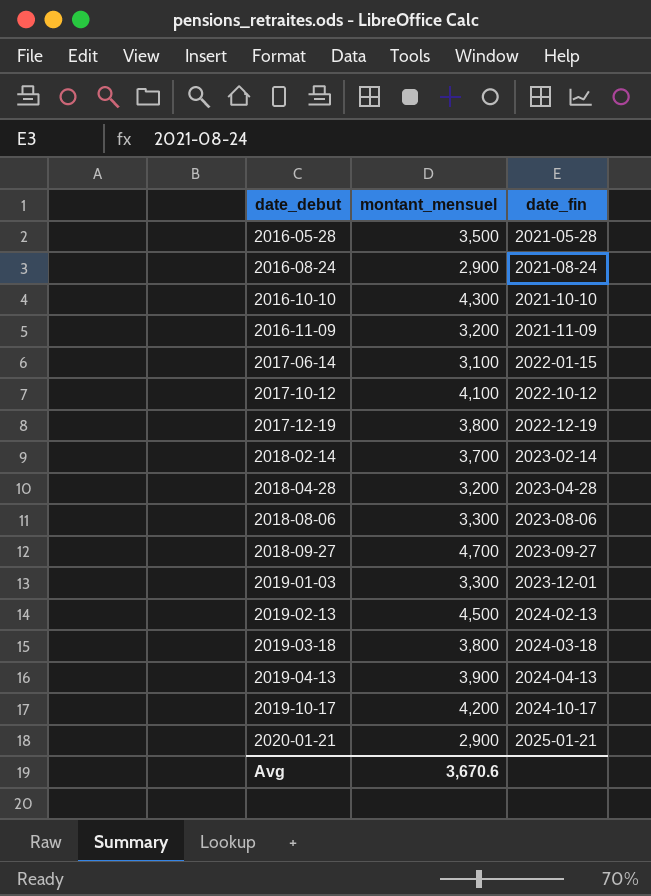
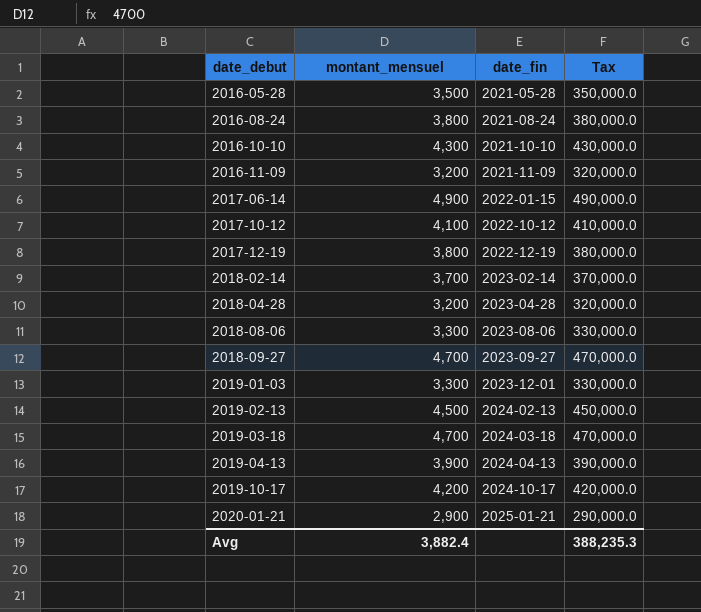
column Tax | formula: none -> [montant_mensuel] * 100
2016-08-24 | montant_mensuel: 2,900 -> 3,800
2017-06-14 | montant_mensuel: 3,100 -> 4,900
2019-03-18 | montant_mensuel: 3,800 -> 4,700
Avg | montant_mensuel: 3,670.6 -> 3,882.4

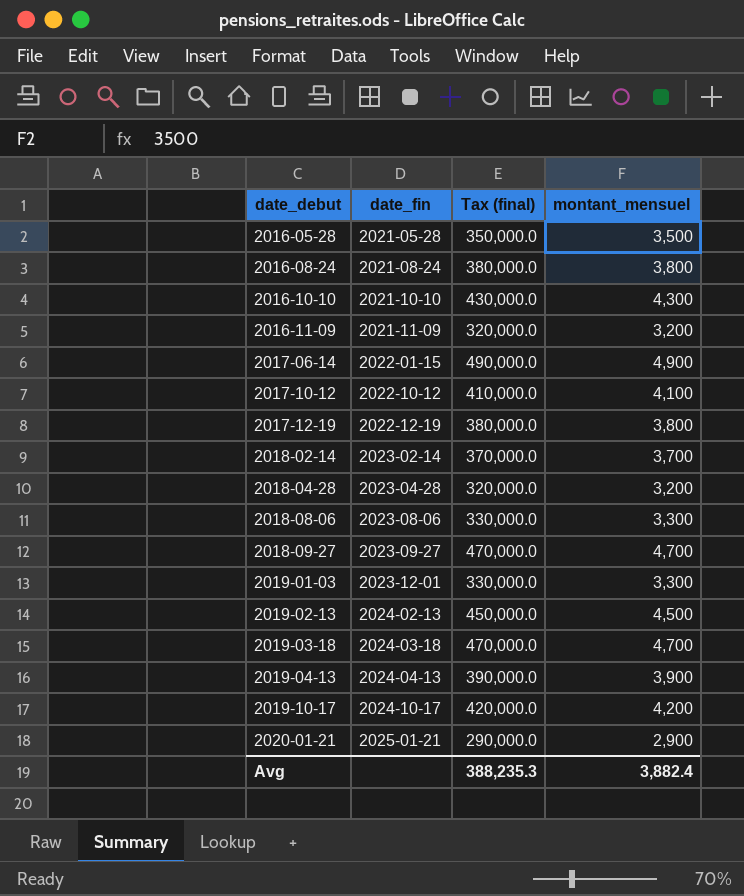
column name: Tax -> Tax (final)
column montant_mensuel | position: 2 -> 4

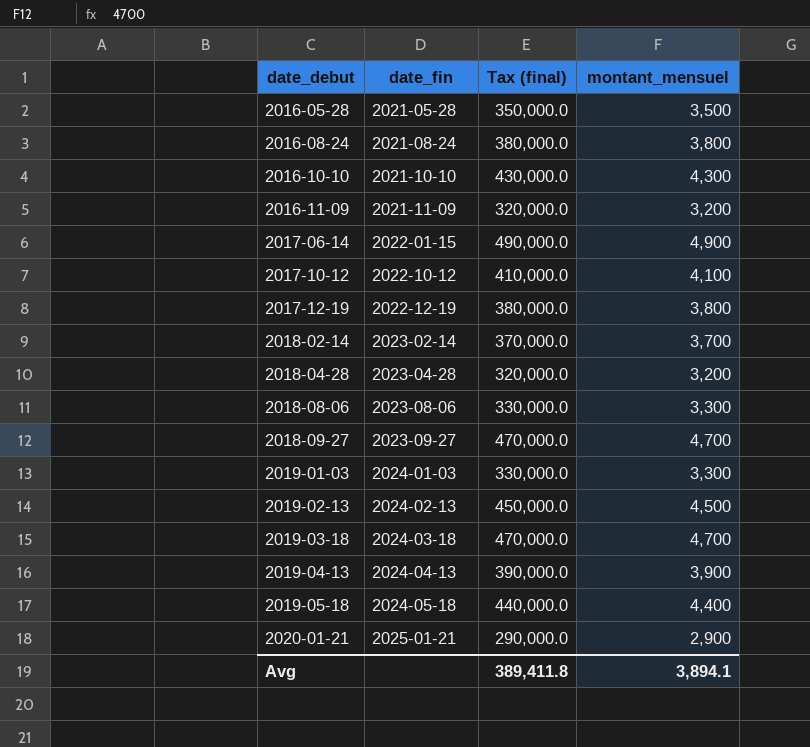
row 2019-10-17: 2024-10-17 | 420,000.0 | 4,200 -> none
2019-01-03 | date_fin: 2023-12-01 -> 2024-01-03
row 2019-05-18: none -> 2024-05-18 | 440,000.0 | 4,400
Avg | Tax (final): 388,235.3 -> 389,411.8
Avg | montant_mensuel: 3,882.4 -> 3,894.1

